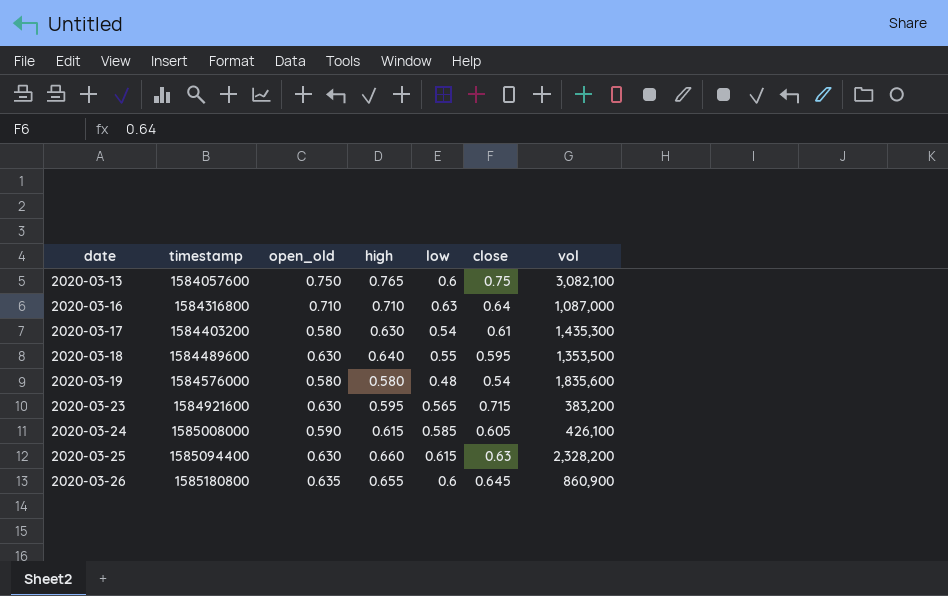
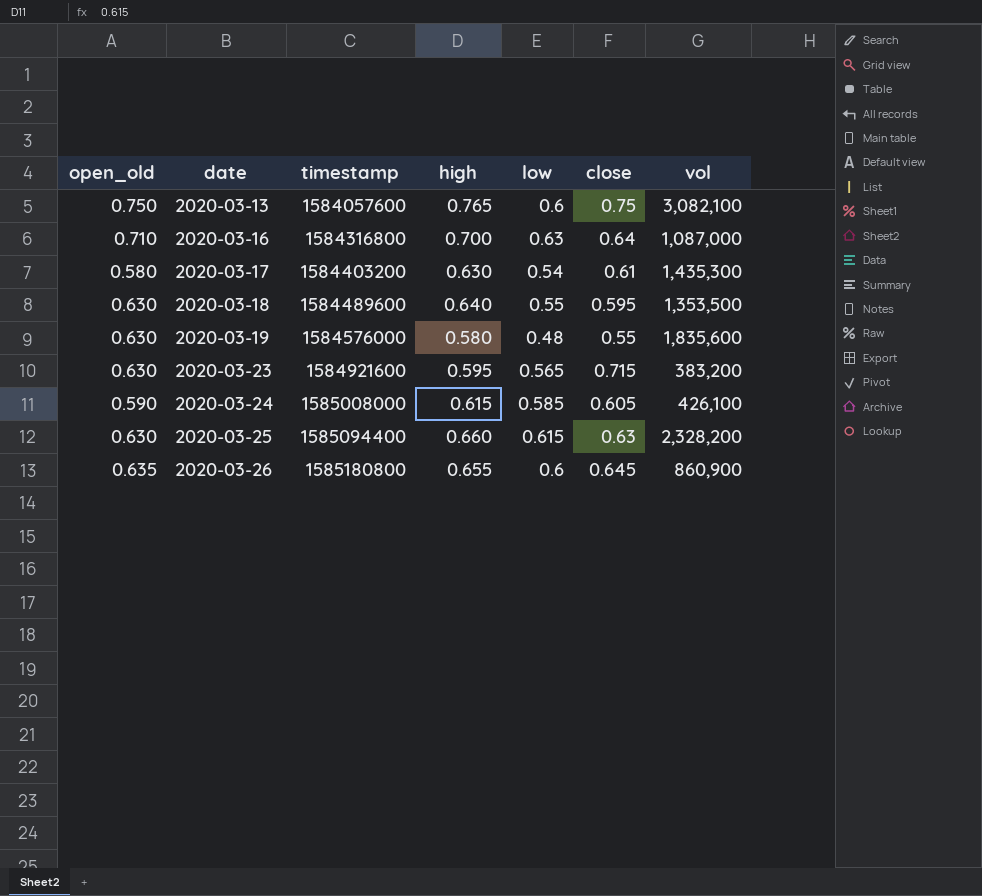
column open_old | position: 3 -> 1
2020-03-16 | high: 0.710 -> 0.700
2020-03-19 | open_old: 0.580 -> 0.630
2020-03-19 | close: 0.54 -> 0.55

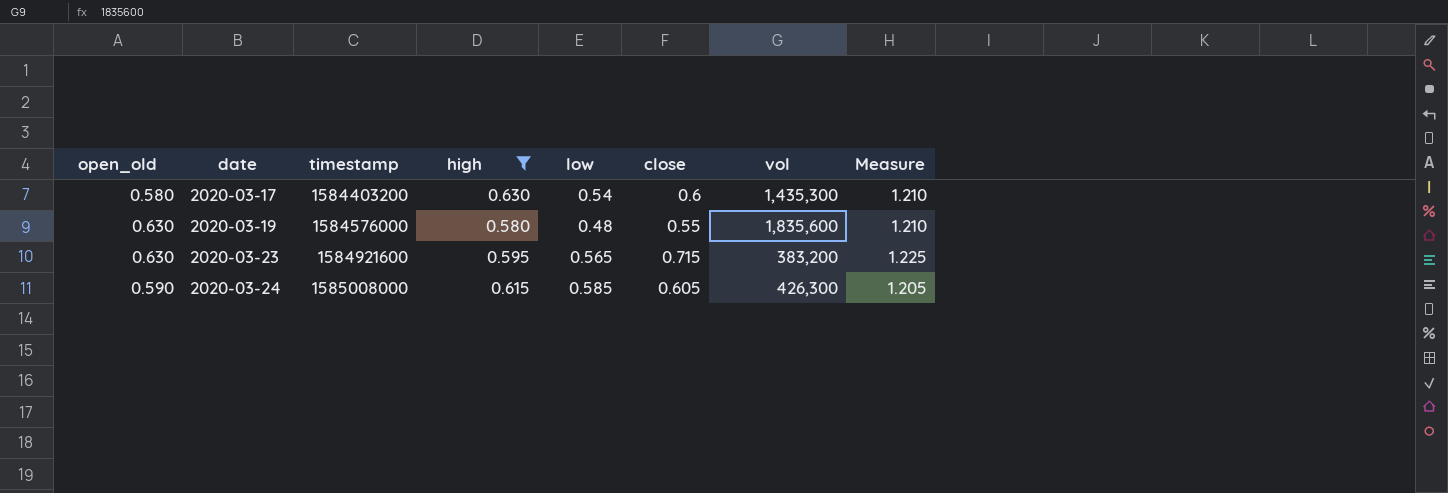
filter: none -> high <= 0.630
column Measure | formula: none -> [open_old] + [high]
2020-03-17 | close: 0.61 -> 0.6
2020-03-24 | vol: 426,100 -> 426,300

